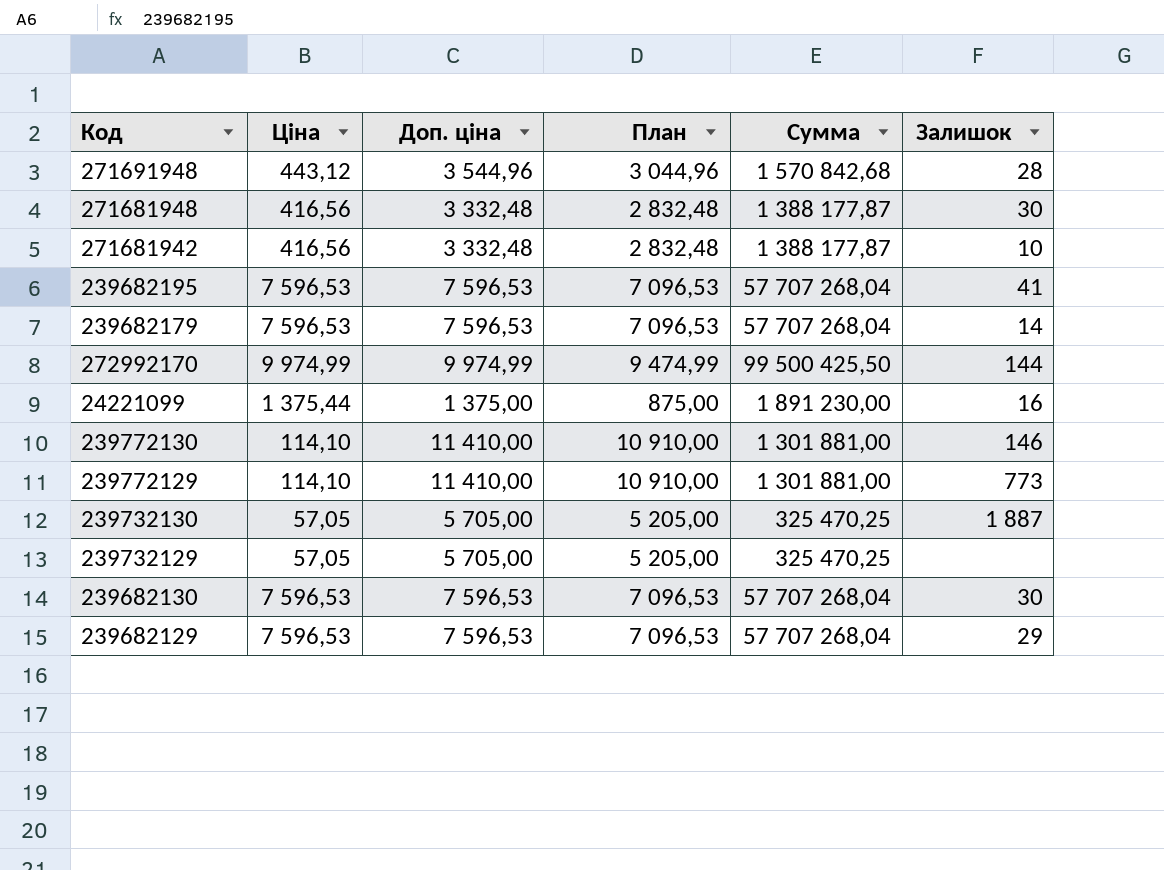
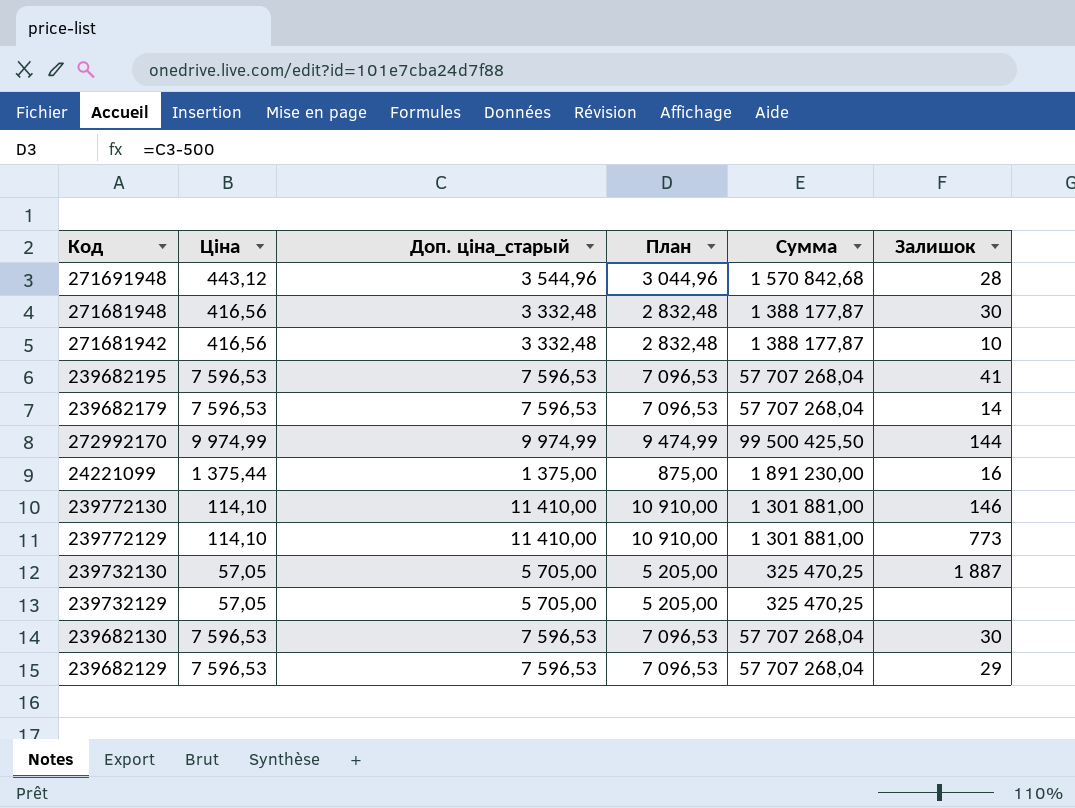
column name: Доп. ціна -> Доп. ціна_старый

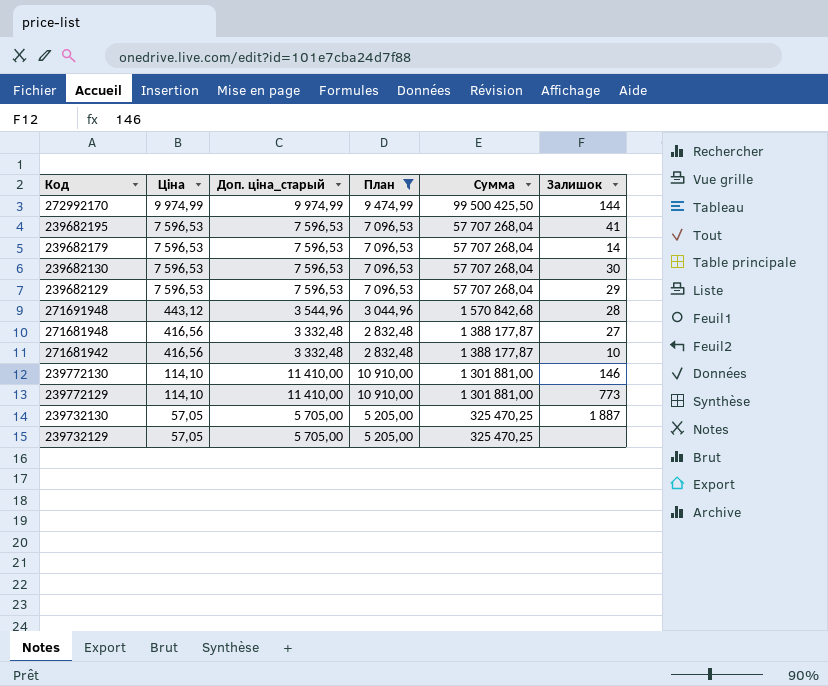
filter: none -> План != 875,00
row order: none -> Ціна descending
271681948 | Залишок: 30 -> 27

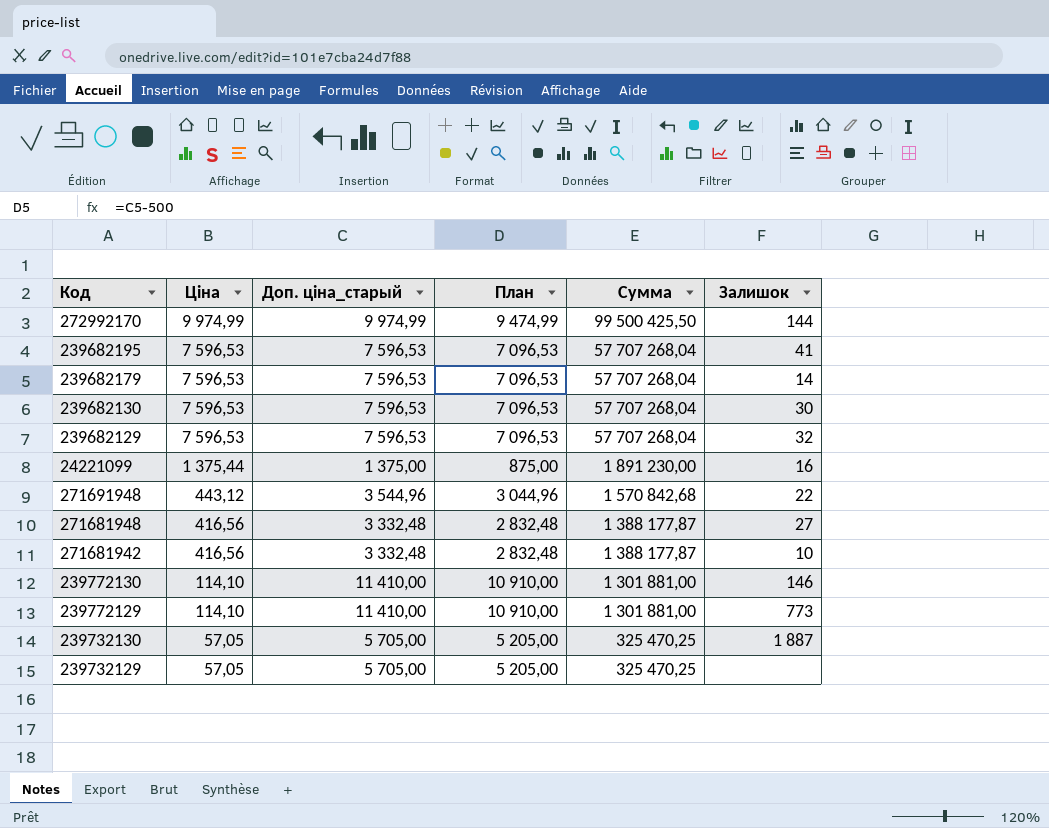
filter: План != 875,00 -> none
239682129 | Залишок: 29 -> 32
271691948 | Залишок: 28 -> 22

